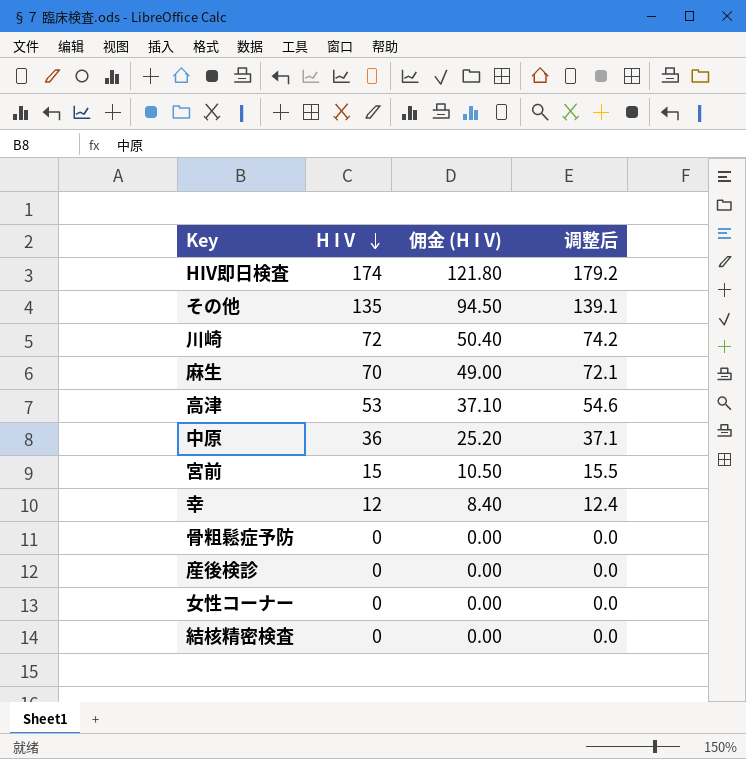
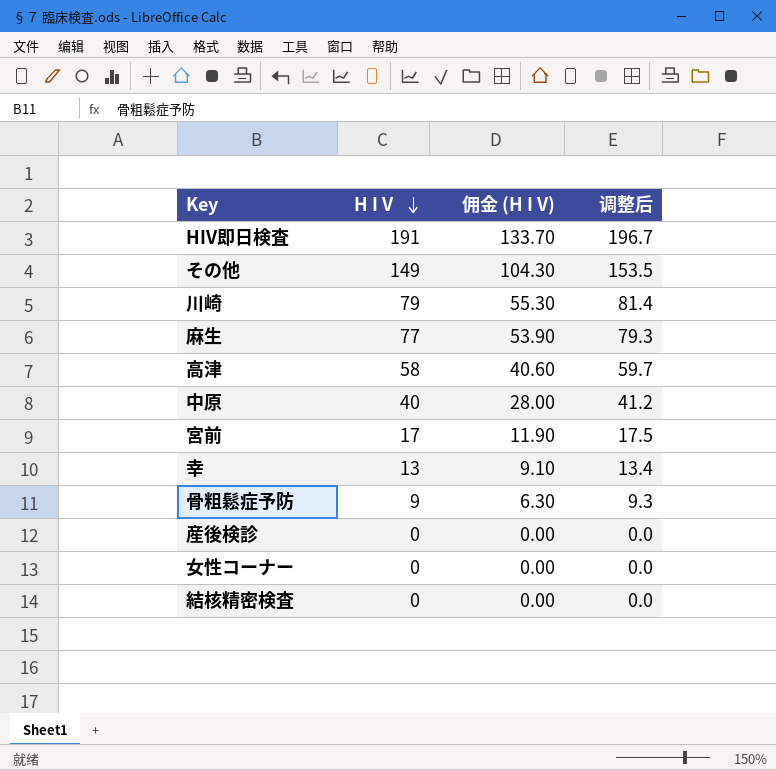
HIV即日検査 | H I V: 174 -> 191
HIV即日検査 | 佣金 (H I V): 121.80 -> 133.70
HIV即日検査 | 调整后: 179.2 -> 196.7
その他 | H I V: 135 -> 149
その他 | 佣金 (H I V): 94.50 -> 104.30
その他 | 调整后: 139.1 -> 153.5
川崎 | H I V: 72 -> 79
川崎 | 佣金 (H I V): 50.40 -> 55.30
川崎 | 调整后: 74.2 -> 81.4
麻生 | H I V: 70 -> 77
麻生 | 佣金 (H I V): 49.00 -> 53.90
麻生 | 调整后: 72.1 -> 79.3
高津 | H I V: 53 -> 58
高津 | 佣金 (H I V): 37.10 -> 40.60
高津 | 调整后: 54.6 -> 59.7
中原 | H I V: 36 -> 40
中原 | 佣金 (H I V): 25.20 -> 28.00
中原 | 调整后: 37.1 -> 41.2
宮前 | H I V: 15 -> 17
宮前 | 佣金 (H I V): 10.50 -> 11.90
宮前 | 调整后: 15.5 -> 17.5
幸 | H I V: 12 -> 13
幸 | 佣金 (H I V): 8.40 -> 9.10
幸 | 调整后: 12.4 -> 13.4
骨粗鬆症予防 | H I V: 0 -> 9
骨粗鬆症予防 | 佣金 (H I V): 0.00 -> 6.30
骨粗鬆症予防 | 调整后: 0.0 -> 9.3

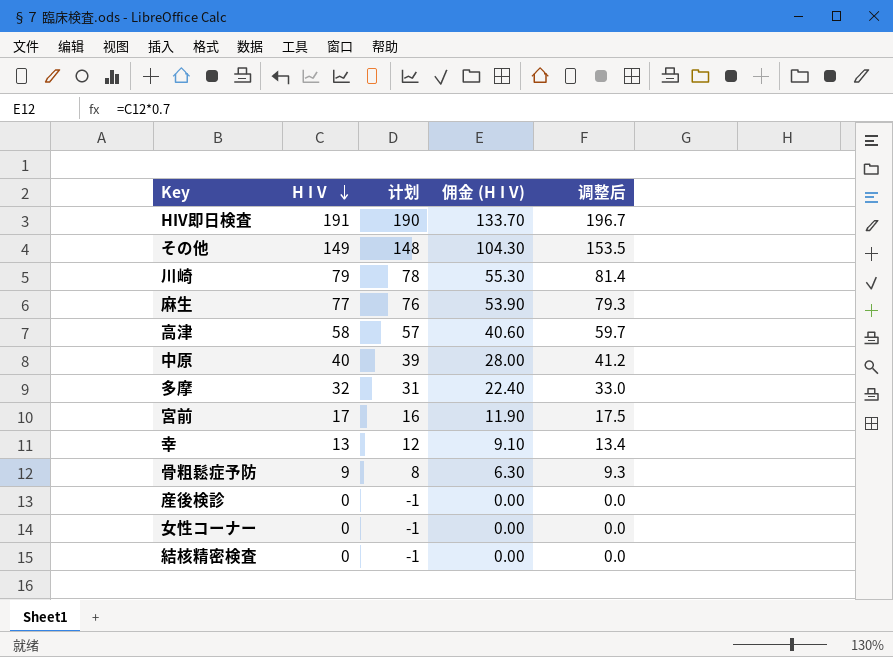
column 计划 | formula: none -> [H I V] - 1
row 多摩: none -> 32 | 31 | 22.40 | 33.0

